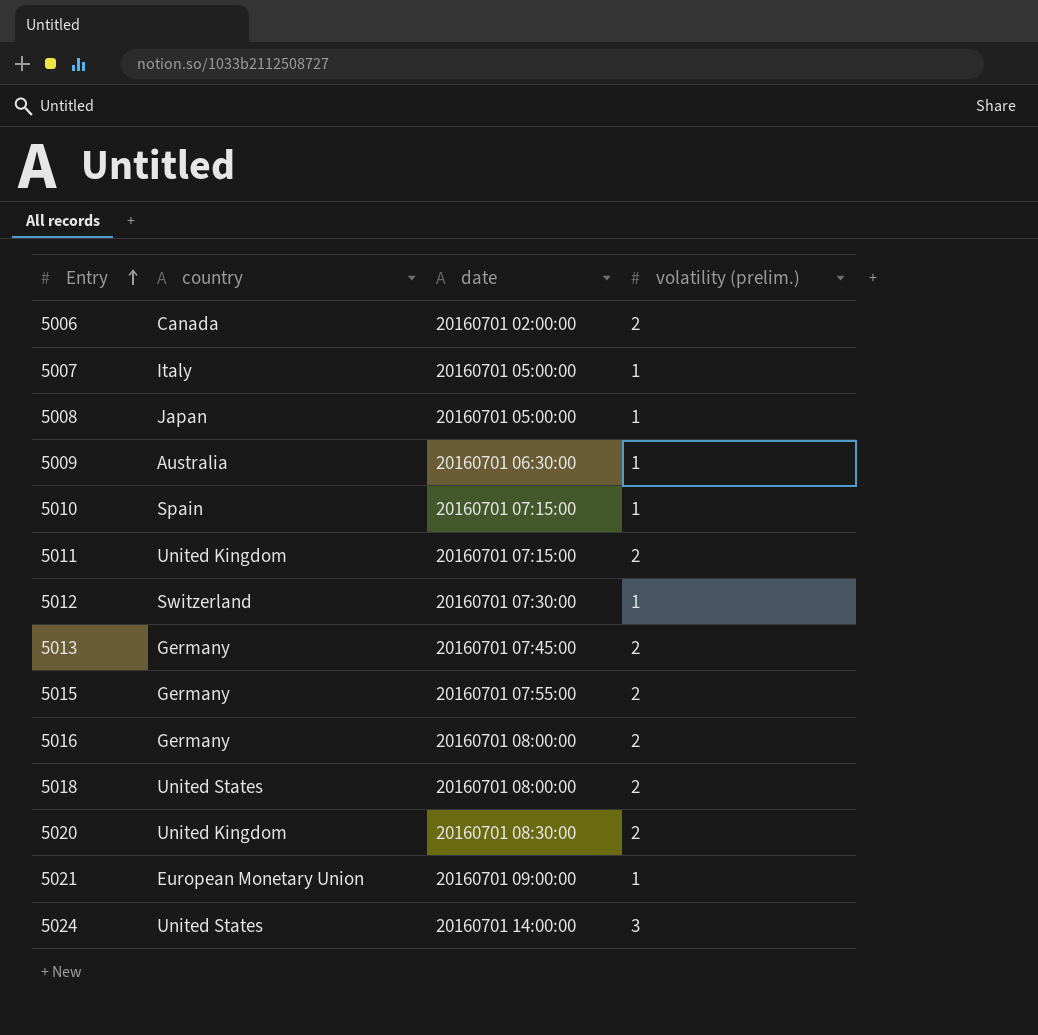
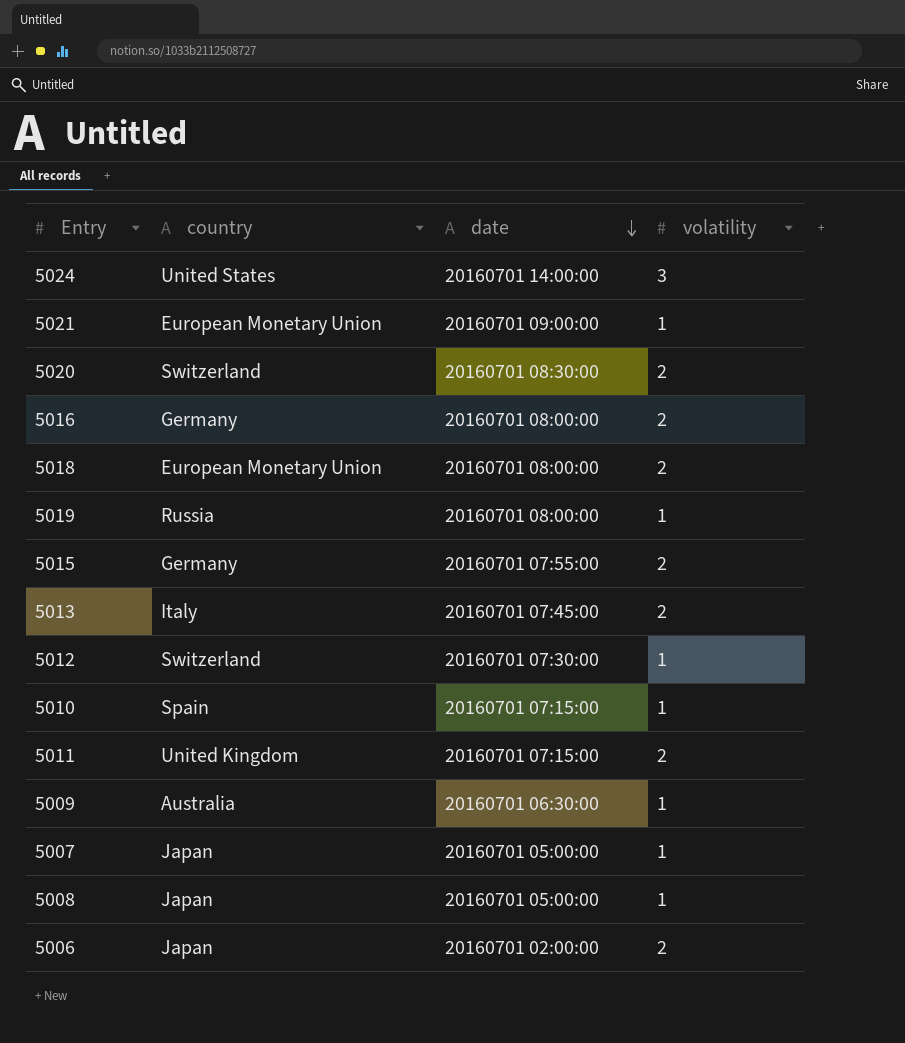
row order: Entry ascending -> date descending
column name: volatility (prelim.) -> volatility
5020 | country: United Kingdom -> Switzerland
5018 | country: United States -> European Monetary Union
row 5019: none -> Russia | 20160701 08:00:00 | 1
5013 | country: Germany -> Italy
5007 | country: Italy -> Japan
5006 | country: Canada -> Japan

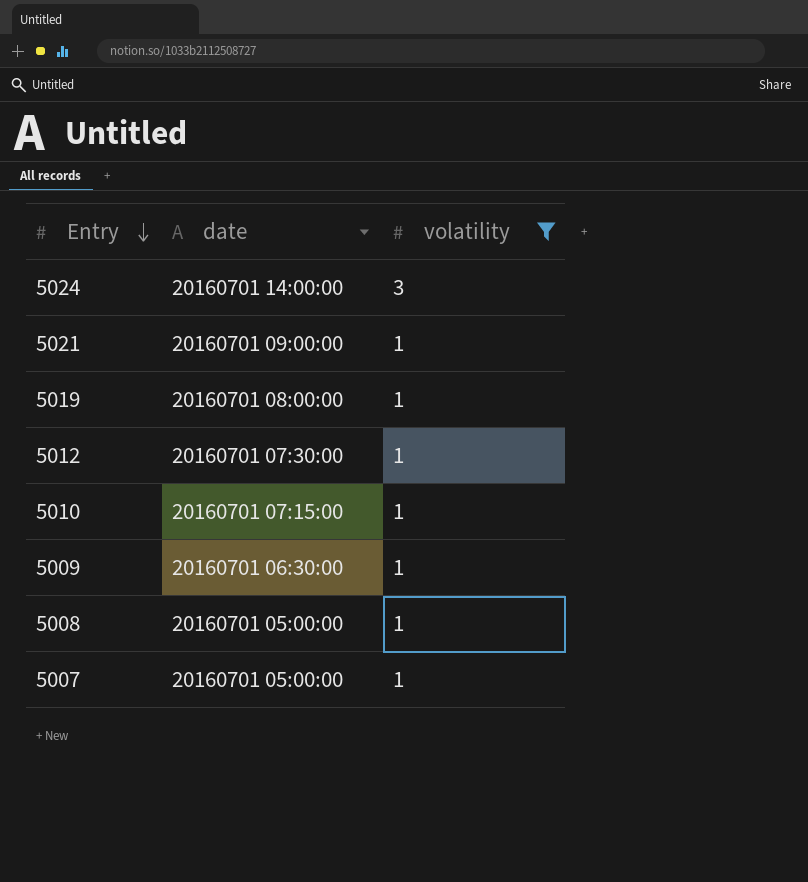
filter: none -> volatility != 2
row order: date descending -> Entry descending
column country | position: 2 -> none

